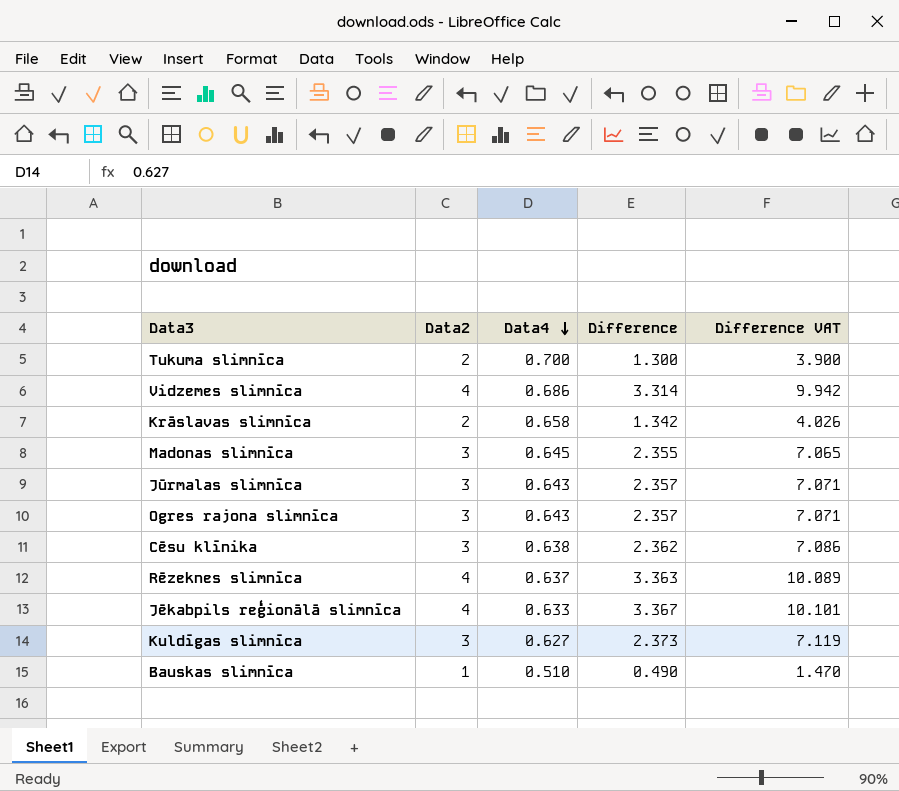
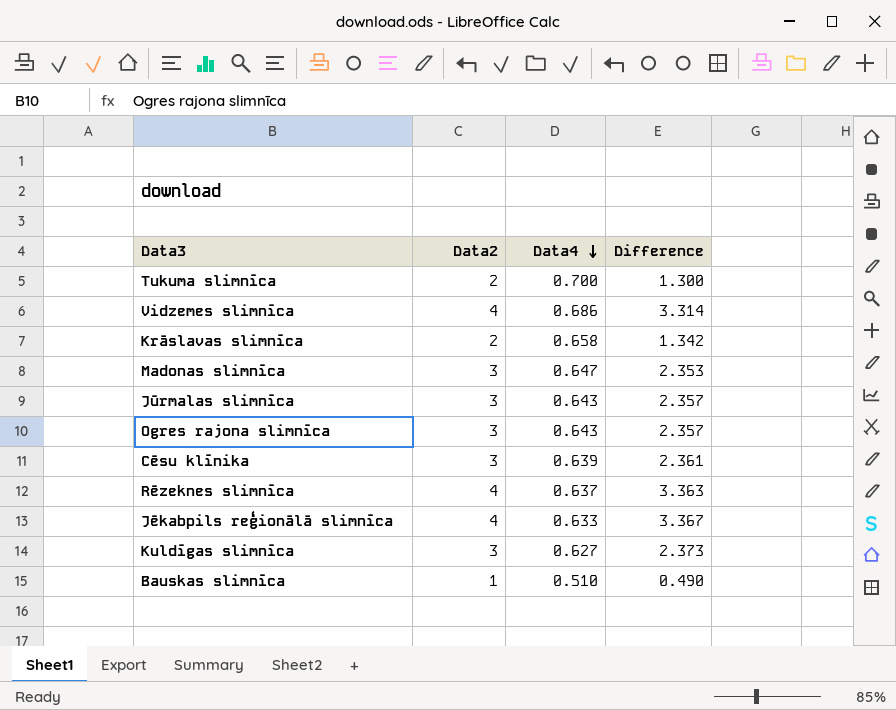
column Difference VAT | formula: [Difference] * 3 -> none
Madonas slimnīca | Data4: 0.645 -> 0.647
Madonas slimnīca | Difference: 2.355 -> 2.353
Cēsu klīnika | Data4: 0.638 -> 0.639
Cēsu klīnika | Difference: 2.362 -> 2.361

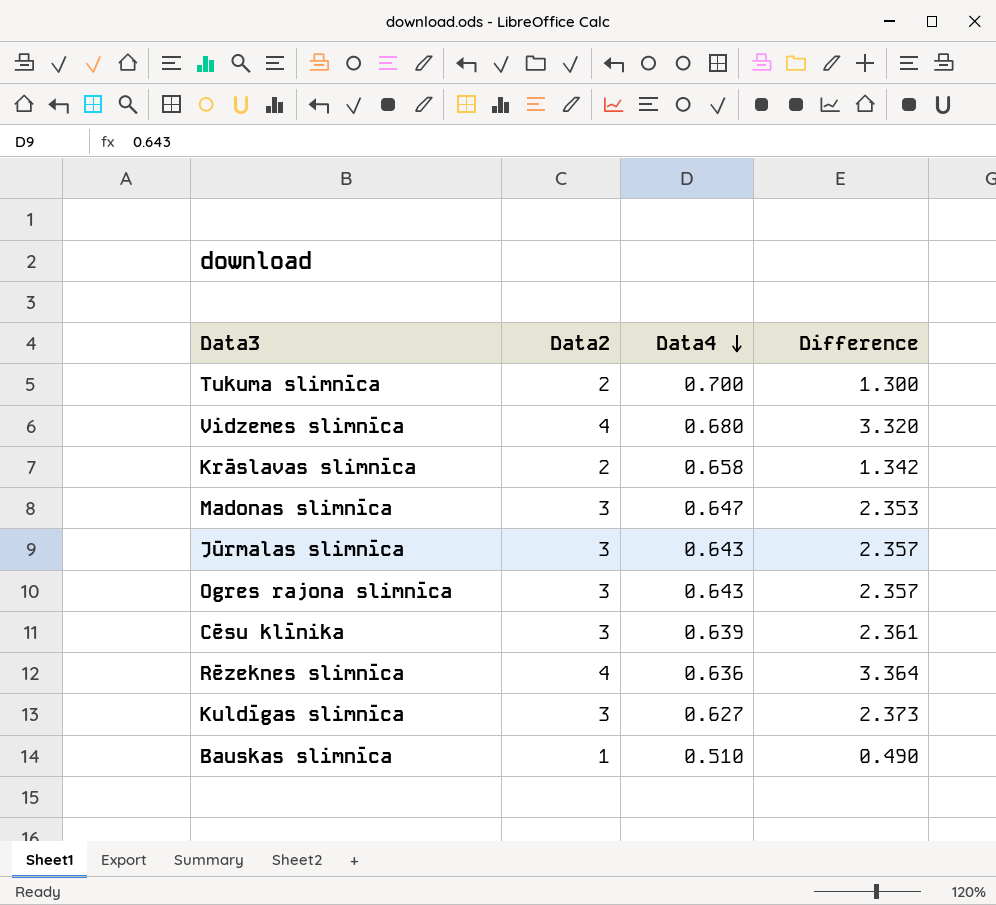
row Jēkabpils reģionālā slimnīca: 4 | 0.633 | 3.367 -> none
Vidzemes slimnīca | Data4: 0.686 -> 0.680
Vidzemes slimnīca | Difference: 3.314 -> 3.320
Rēzeknes slimnīca | Data4: 0.637 -> 0.636
Rēzeknes slimnīca | Difference: 3.363 -> 3.364

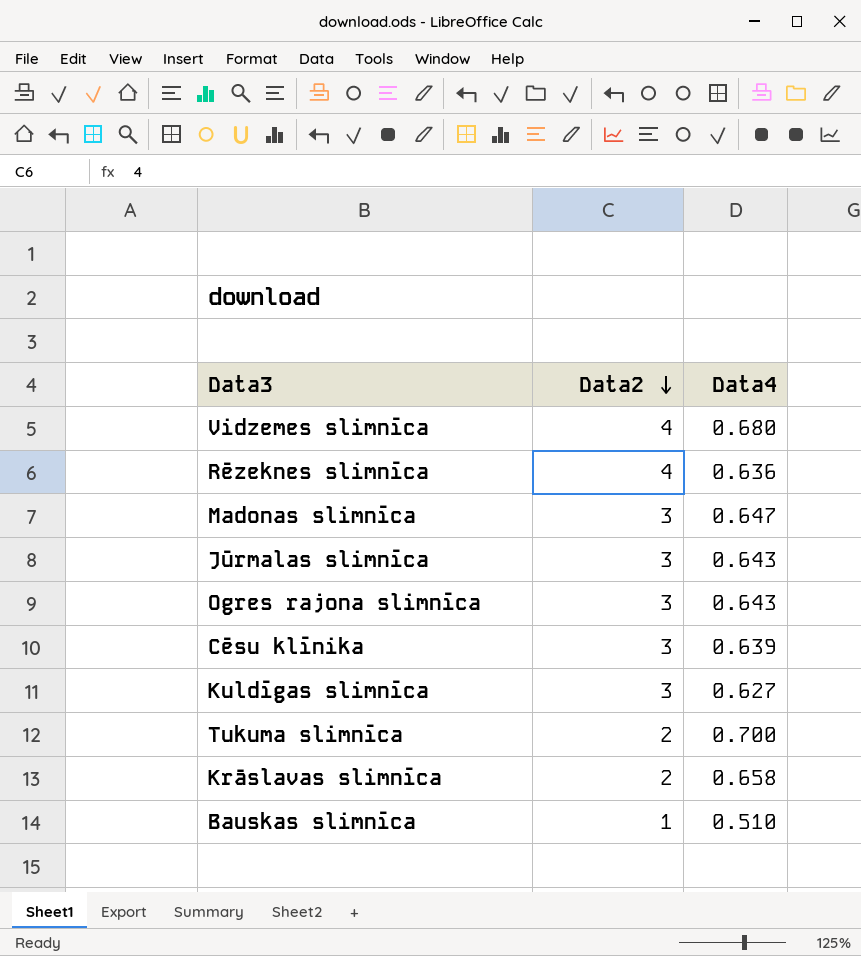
row order: Data4 descending -> Data2 descending
column Difference | formula: [Data2] - [Data4] -> none

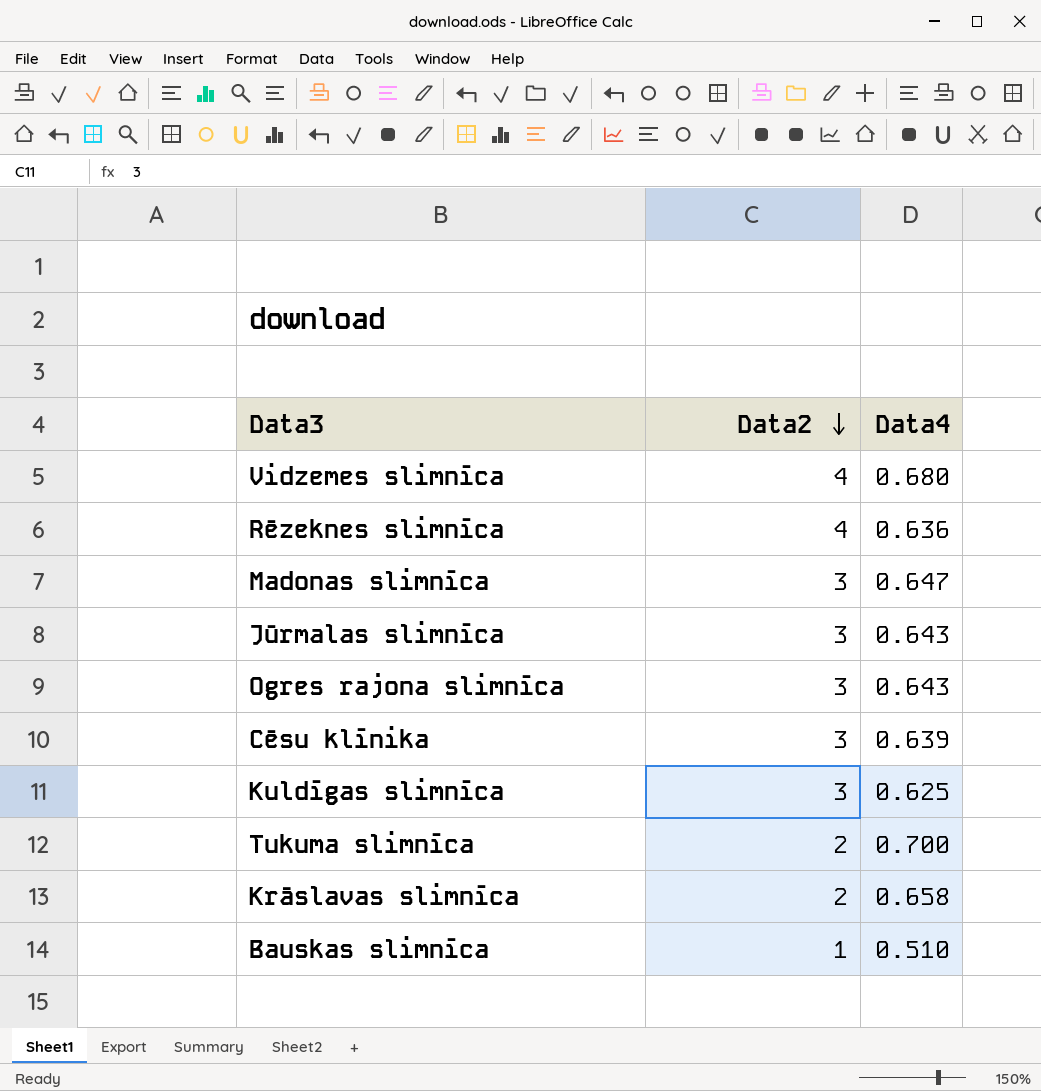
Kuldīgas slimnīca | Data4: 0.627 -> 0.625

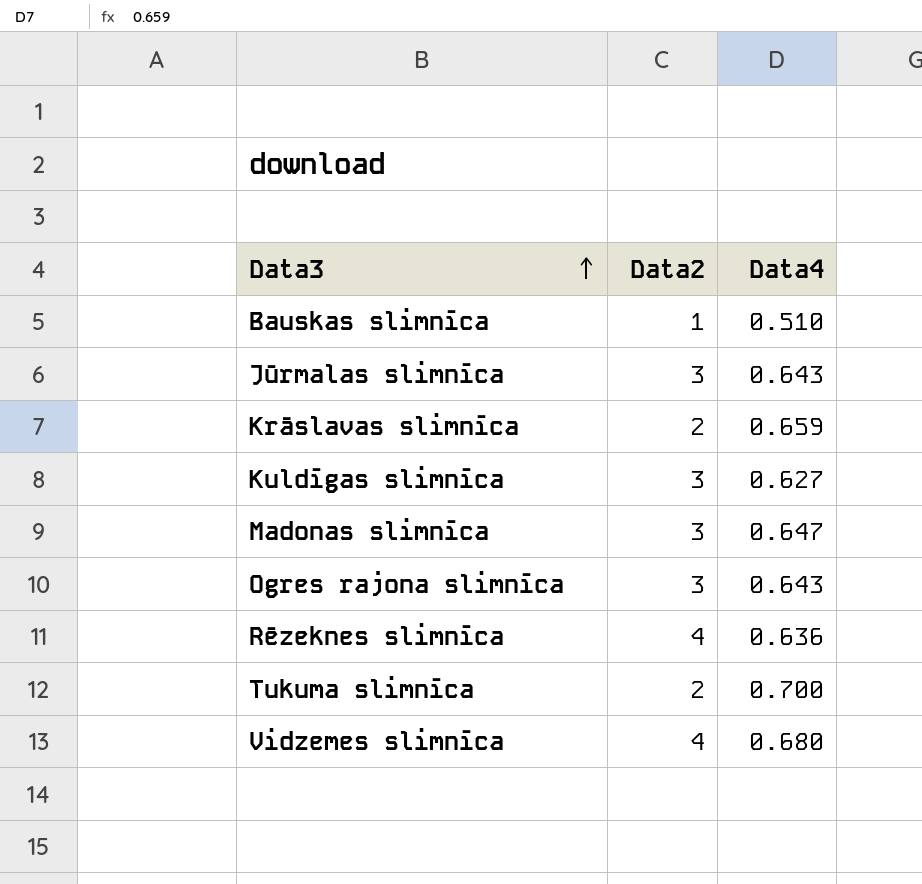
row order: Data2 descending -> Data3 ascending
row Cēsu klīnika: 3 | 0.639 -> none
Krāslavas slimnīca | Data4: 0.658 -> 0.659
Kuldīgas slimnīca | Data4: 0.625 -> 0.627

